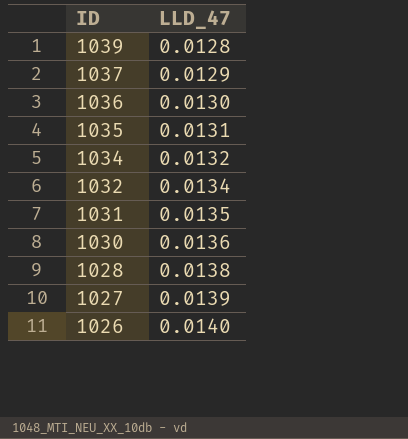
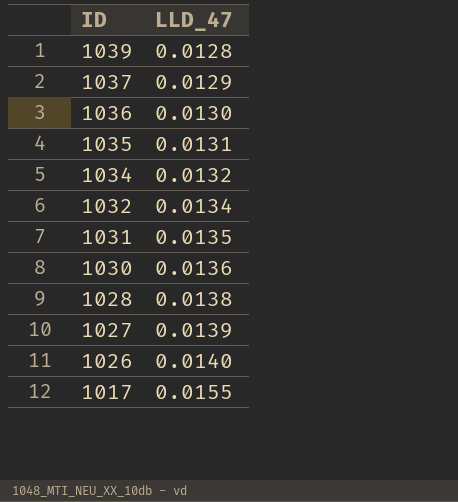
row 1017: none -> 0.0155

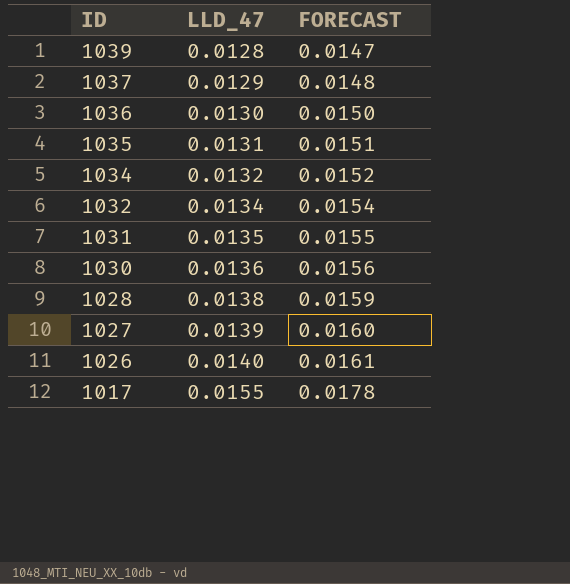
column FORECAST | formula: none -> [LLD_47] * 1.15

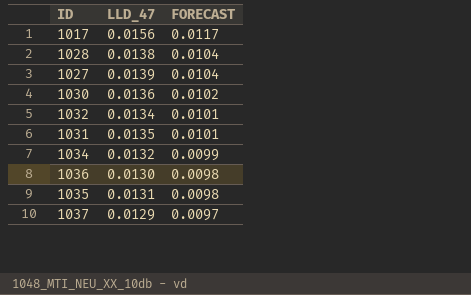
row order: ID descending -> FORECAST descending
column FORECAST | formula: [LLD_47] * 1.15 -> [LLD_47] * 0.75
row 1039: 0.0128 | 0.0147 -> none
row 1026: 0.0140 | 0.0161 -> none
1017 | LLD_47: 0.0155 -> 0.0156

